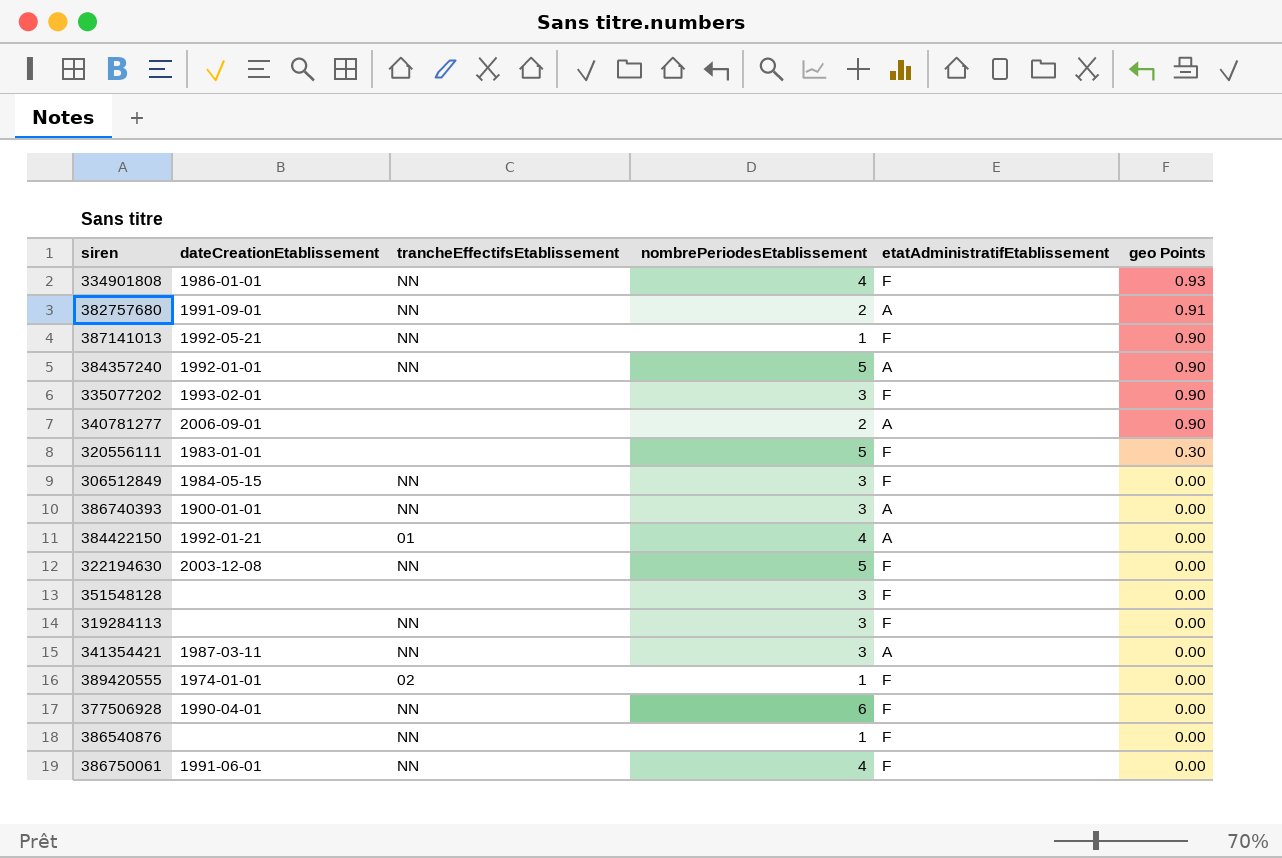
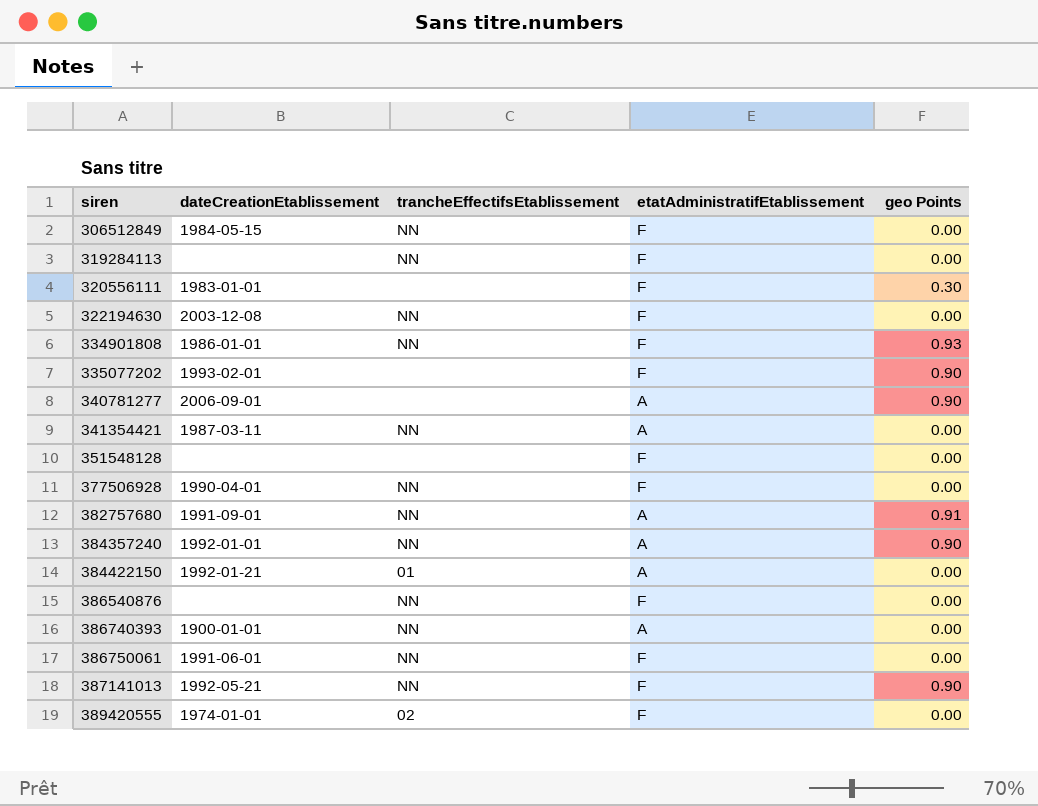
row order: geo Points descending -> siren ascending
column nombrePeriodesEtablissement | position: 4 -> none

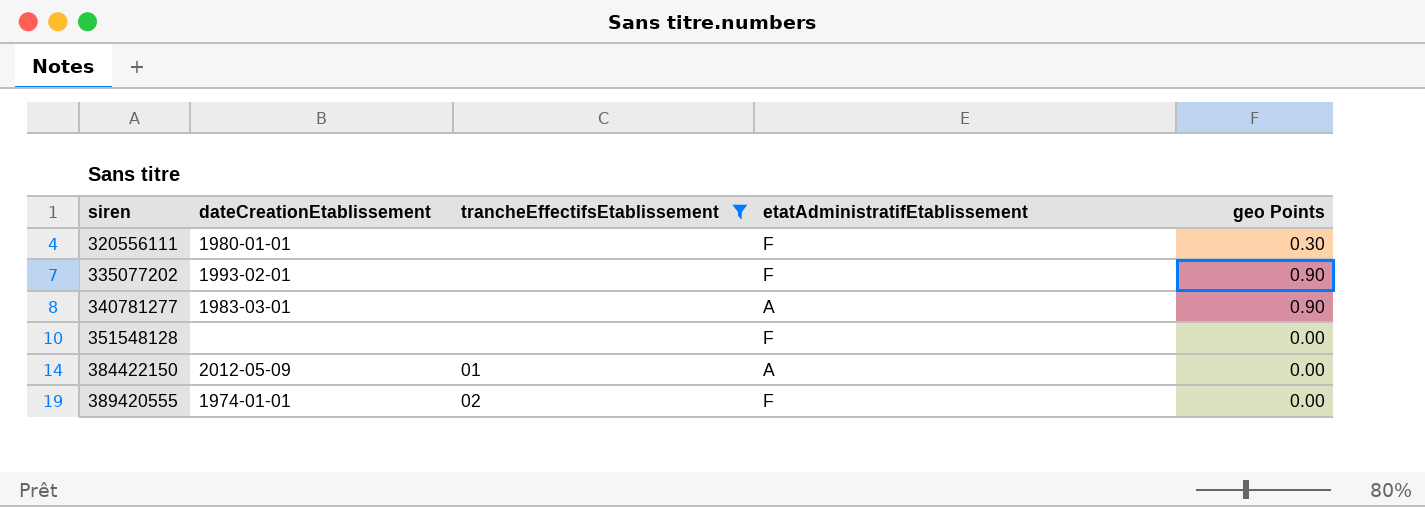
filter: none -> trancheEffectifsEtablissement != NN
320556111 | dateCreationEtablissement: 1983-01-01 -> 1980-01-01
340781277 | dateCreationEtablissement: 2006-09-01 -> 1983-03-01
384422150 | dateCreationEtablissement: 1992-01-21 -> 2012-05-09

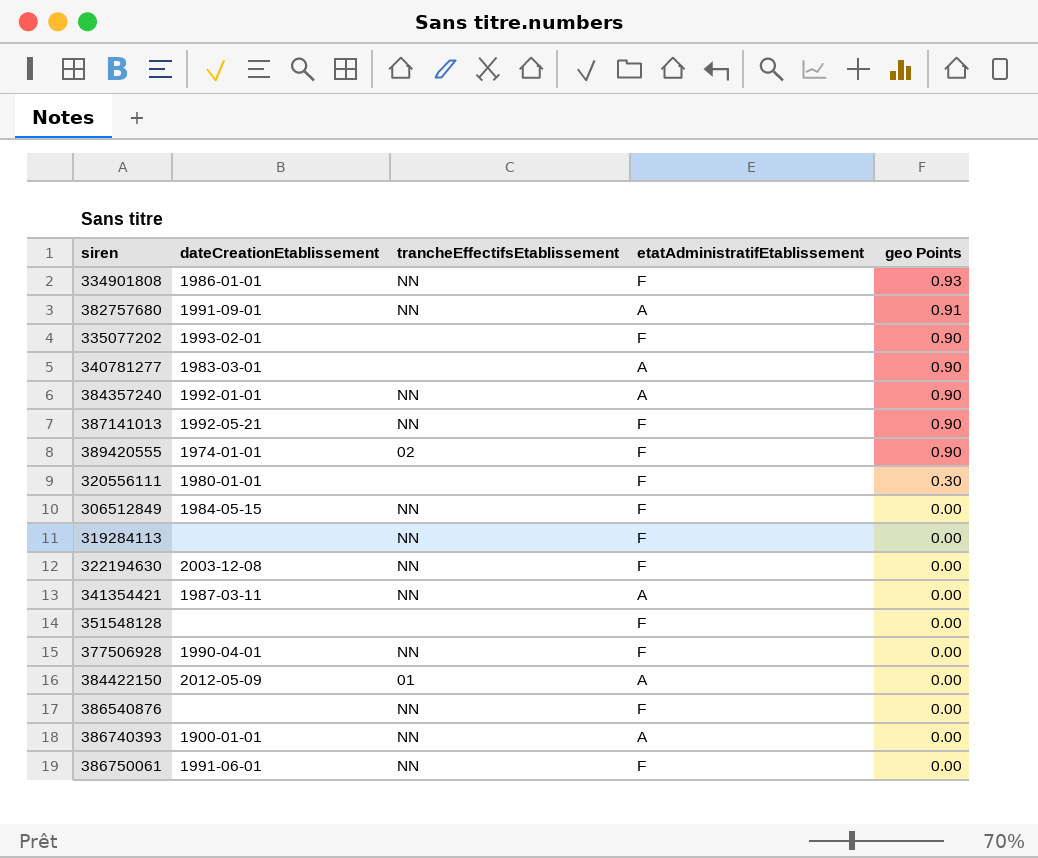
filter: trancheEffectifsEtablissement != NN -> none
row order: siren ascending -> geo Points descending
389420555 | geo Points: 0.00 -> 0.90

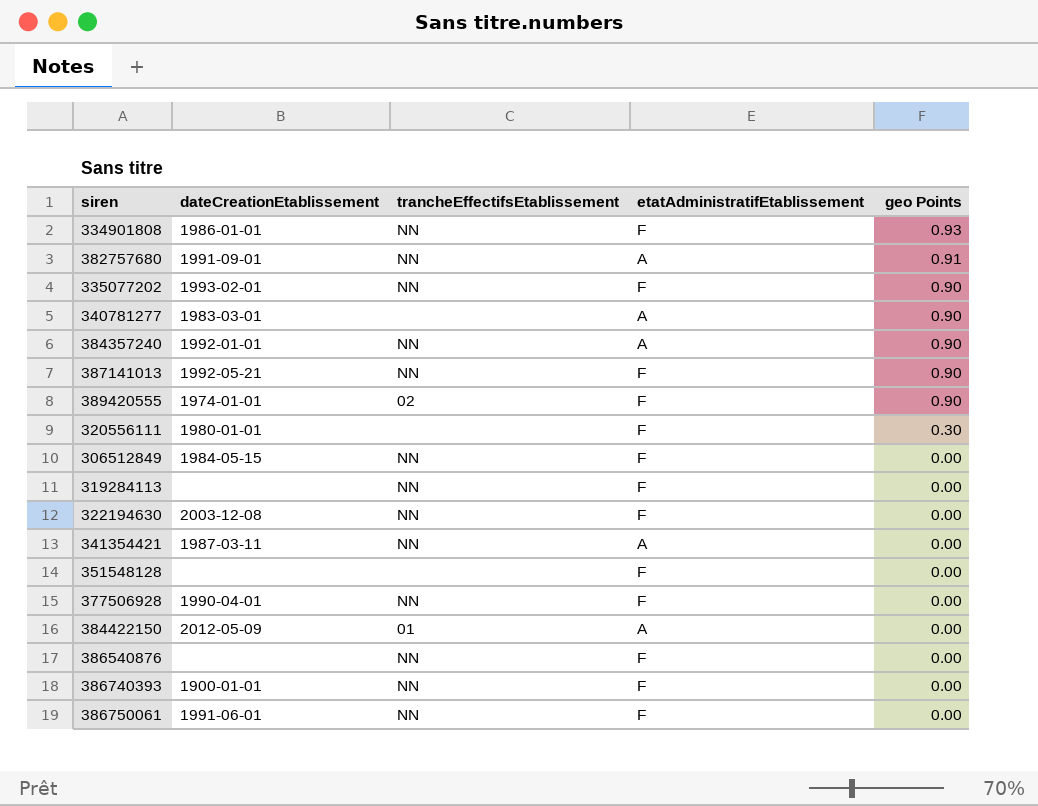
335077202 | trancheEffectifsEtablissement: none -> NN
386740393 | etatAdministratifEtablissement: A -> F

